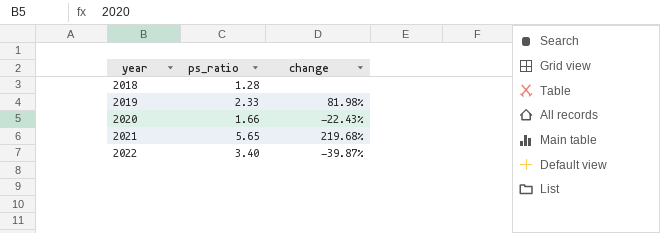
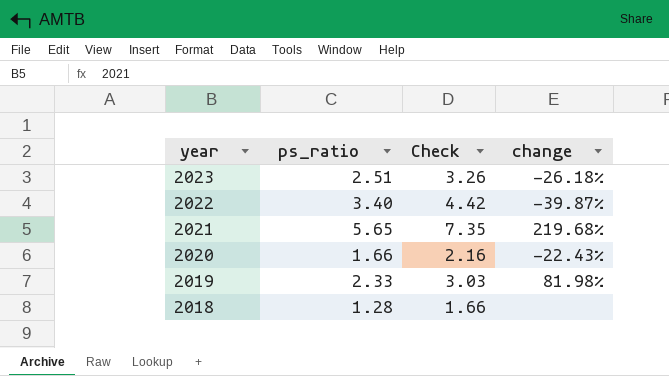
row order: year ascending -> year descending
column Check | formula: none -> [ps_ratio] * 1.3
row 2023: none -> 2.51 | 3.26 | -26.18%

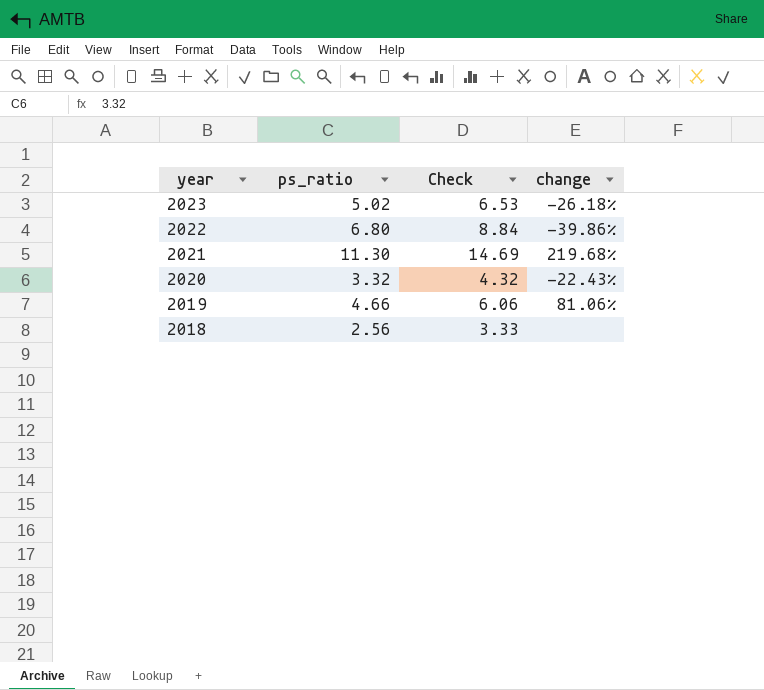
2023 | ps_ratio: 2.51 -> 5.02
2023 | Check: 3.26 -> 6.53
2022 | ps_ratio: 3.40 -> 6.80
2022 | Check: 4.42 -> 8.84
2022 | change: -39.87% -> -39.86%
2021 | ps_ratio: 5.65 -> 11.30
2021 | Check: 7.35 -> 14.69
2020 | ps_ratio: 1.66 -> 3.32
2020 | Check: 2.16 -> 4.32
2019 | ps_ratio: 2.33 -> 4.66
2019 | Check: 3.03 -> 6.06
2019 | change: 81.98% -> 81.06%
2018 | ps_ratio: 1.28 -> 2.56
2018 | Check: 1.66 -> 3.33

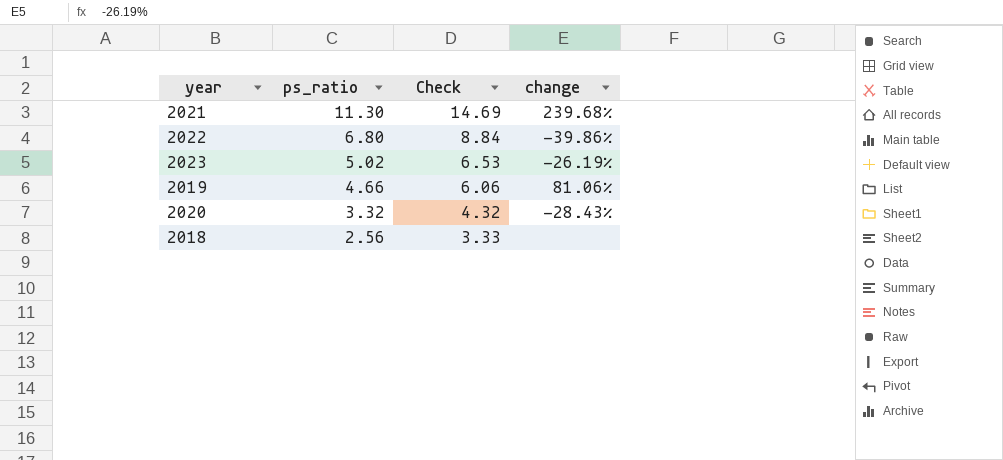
row order: year descending -> ps_ratio descending
2021 | change: 219.68% -> 239.68%
2023 | change: -26.18% -> -26.19%
2020 | change: -22.43% -> -28.43%

